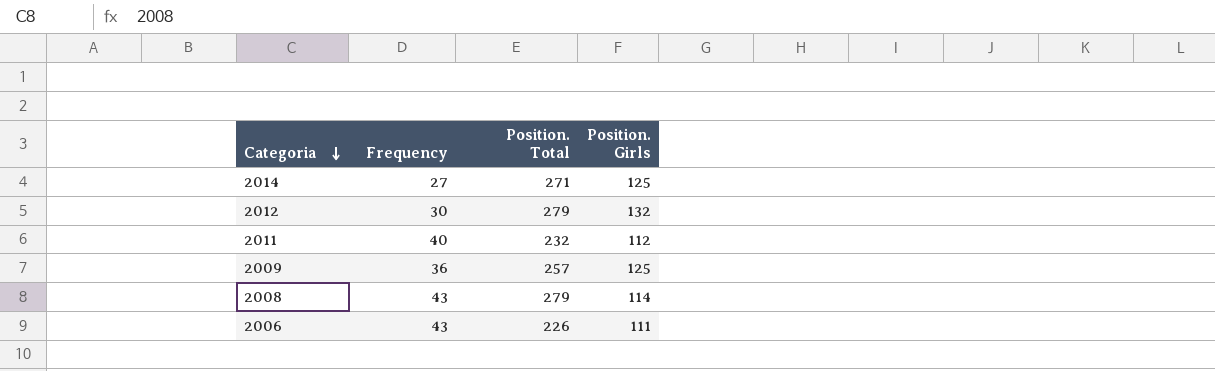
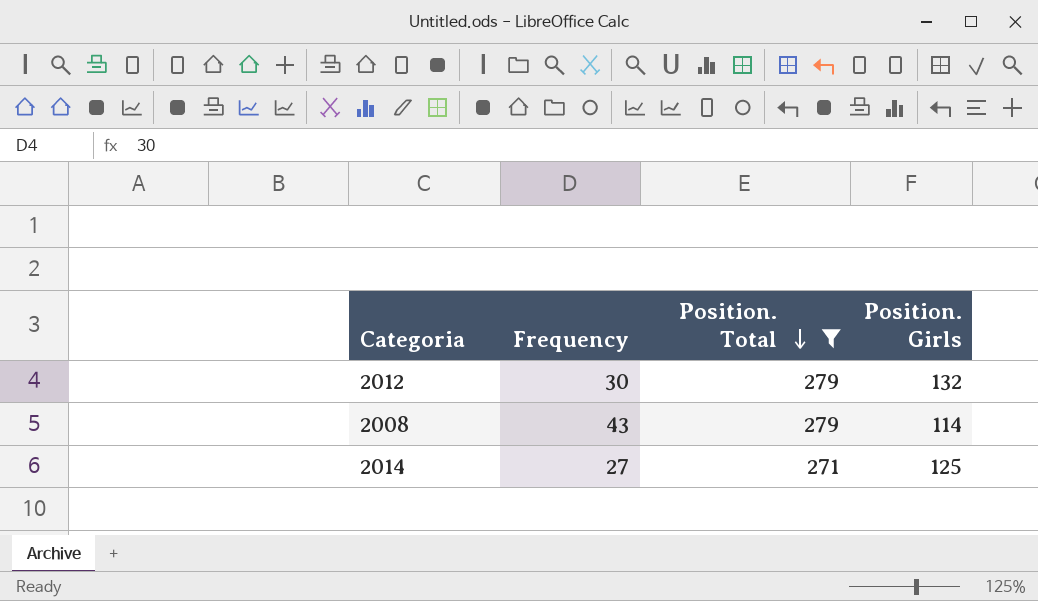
filter: none -> Position. Total >= 271
row order: Categoria descending -> Position. Total descending

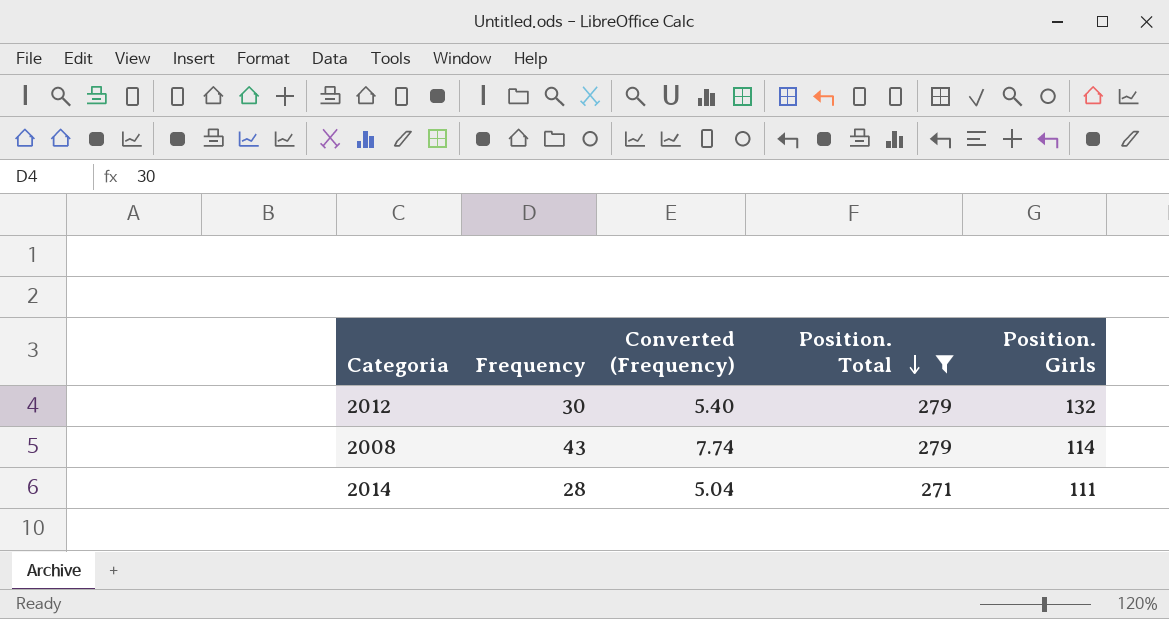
column Converted (Frequency) | formula: none -> [Frequency] * 0.18
2014 | Frequency: 27 -> 28
2014 | Position. Girls: 125 -> 111

